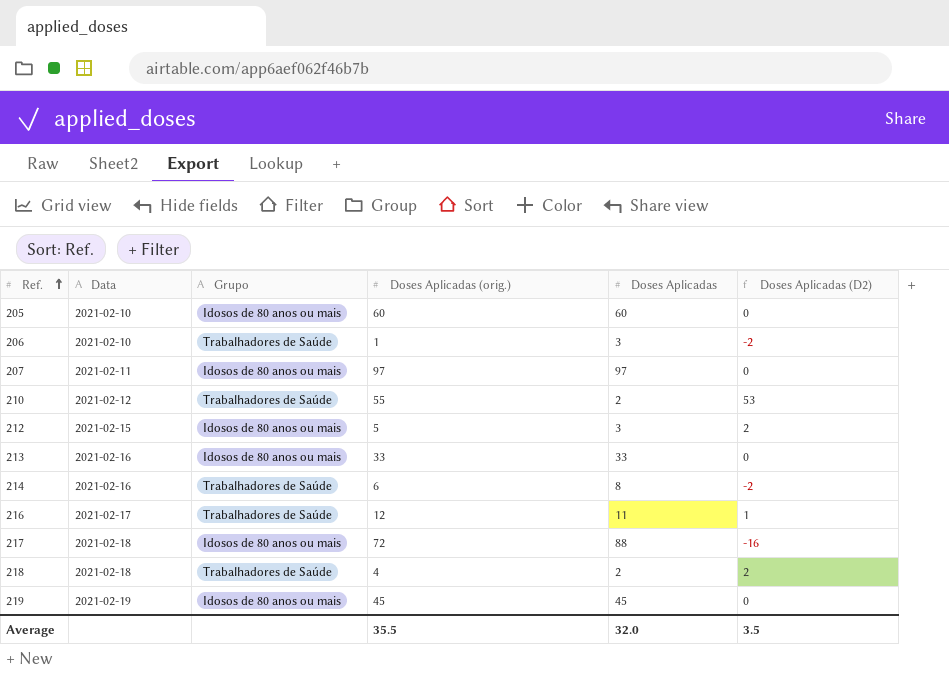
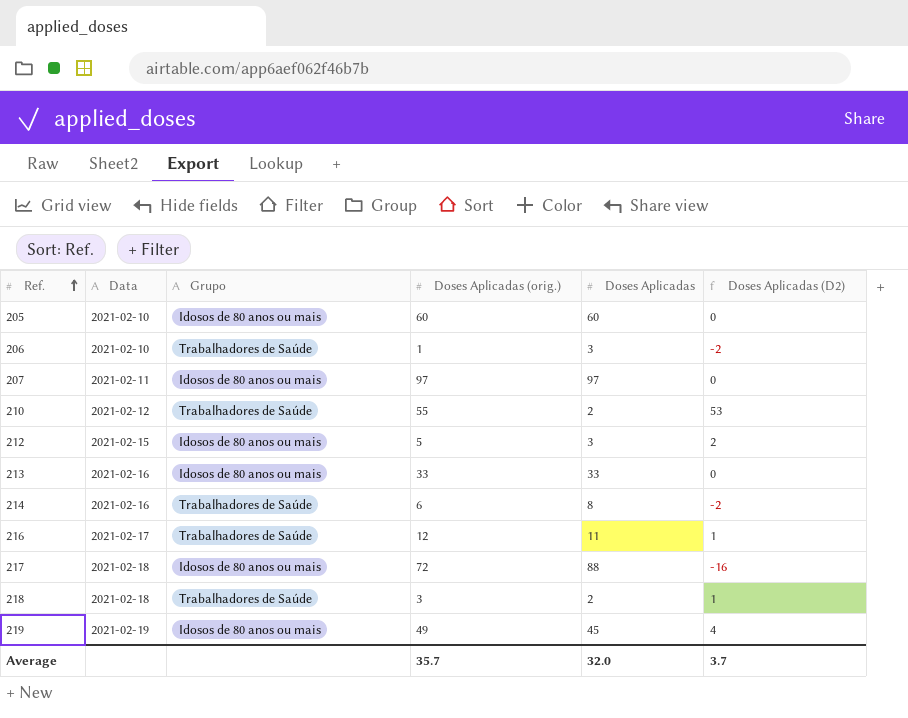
218 | Doses Aplicadas (orig.): 4 -> 3
218 | Doses Aplicadas (D2): 2 -> 1
219 | Doses Aplicadas (orig.): 45 -> 49
219 | Doses Aplicadas (D2): 0 -> 4
Average | Doses Aplicadas (orig.): 35.5 -> 35.7
Average | Doses Aplicadas (D2): 3.5 -> 3.7

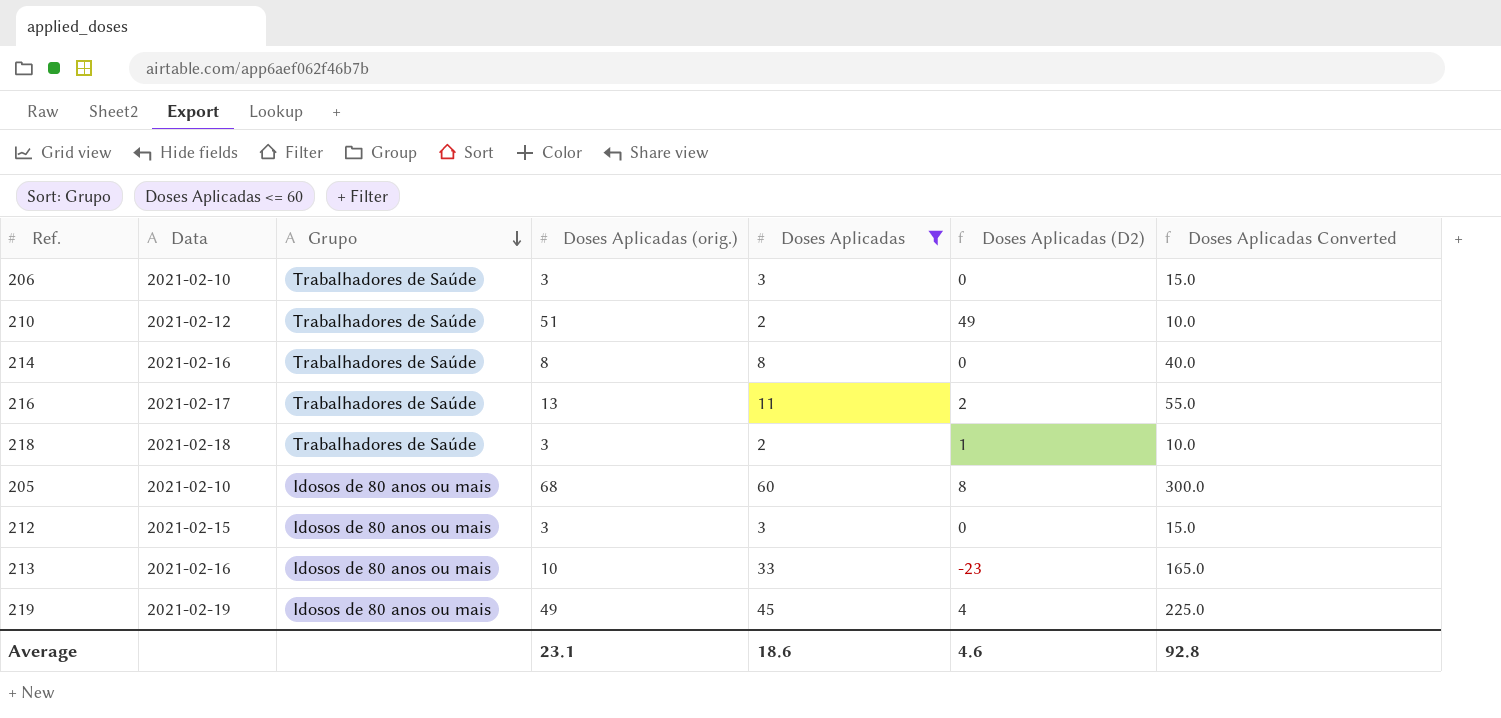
filter: none -> Doses Aplicadas <= 60
row order: Ref. ascending -> Grupo descending
column Doses Aplicadas Converted | formula: none -> [Doses Aplicadas] * 5
206 | Doses Aplicadas (orig.): 1 -> 3
206 | Doses Aplicadas (D2): -2 -> 0
210 | Doses Aplicadas (orig.): 55 -> 51
210 | Doses Aplicadas (D2): 53 -> 49
214 | Doses Aplicadas (orig.): 6 -> 8
214 | Doses Aplicadas (D2): -2 -> 0
216 | Doses Aplicadas (orig.): 12 -> 13
216 | Doses Aplicadas (D2): 1 -> 2
205 | Doses Aplicadas (orig.): 60 -> 68
205 | Doses Aplicadas (D2): 0 -> 8
212 | Doses Aplicadas (orig.): 5 -> 3
212 | Doses Aplicadas (D2): 2 -> 0
213 | Doses Aplicadas (orig.): 33 -> 10
213 | Doses Aplicadas (D2): 0 -> -23
Average | Doses Aplicadas (orig.): 35.7 -> 23.1
Average | Doses Aplicadas: 32.0 -> 18.6
Average | Doses Aplicadas (D2): 3.7 -> 4.6

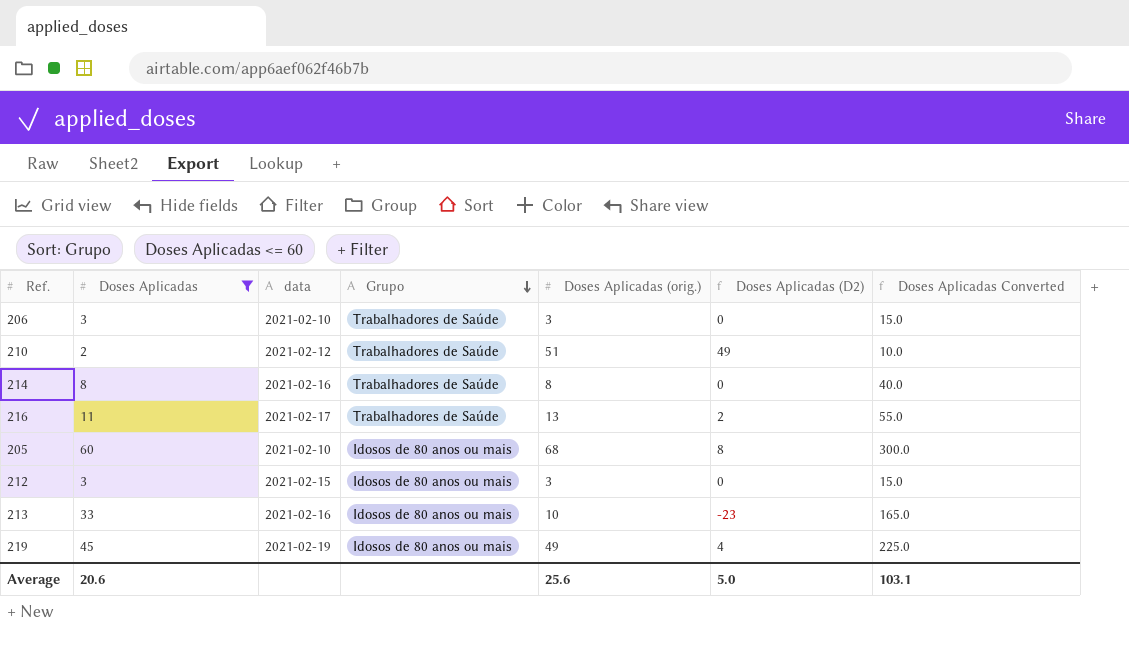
column Doses Aplicadas | position: 5 -> 2
column name: Data -> data
row 218: 2021-02-18 | Trabalhadores de Saúde | 3 | 2 | 1 | 10.0 -> none
Average | Doses Aplicadas: 18.6 -> 20.6
Average | Doses Aplicadas (orig.): 23.1 -> 25.6
Average | Doses Aplicadas (D2): 4.6 -> 5.0
Average | Doses Aplicadas Converted: 92.8 -> 103.1

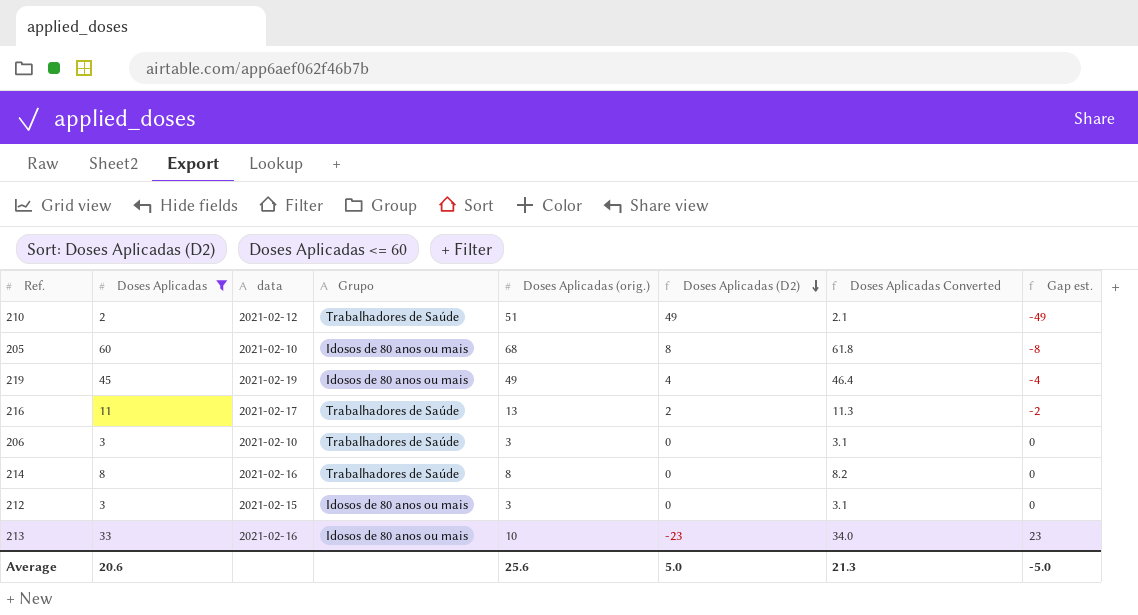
row order: Grupo descending -> Doses Aplicadas (D2) descending
column Doses Aplicadas Converted | formula: [Doses Aplicadas] * 5 -> [Doses Aplicadas] * 1.03
column Gap est. | formula: none -> [Doses Aplicadas] - [Doses Aplicadas (orig.)]
Average | Doses Aplicadas Converted: 103.1 -> 21.3

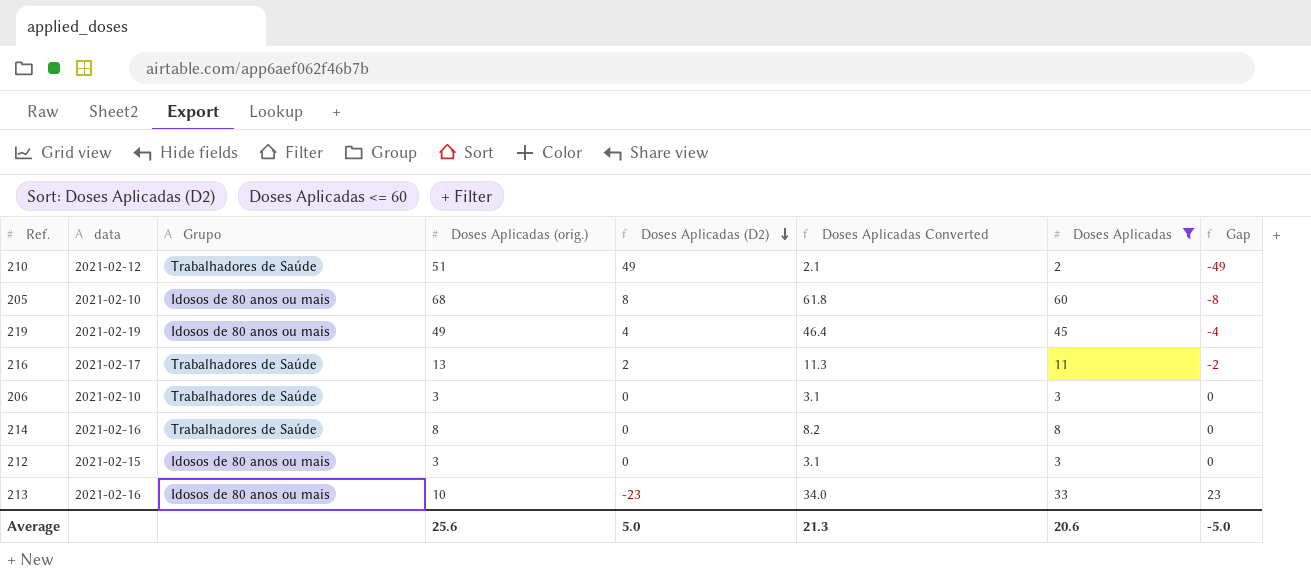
column Doses Aplicadas | position: 2 -> 7
column name: Gap est. -> Gap

